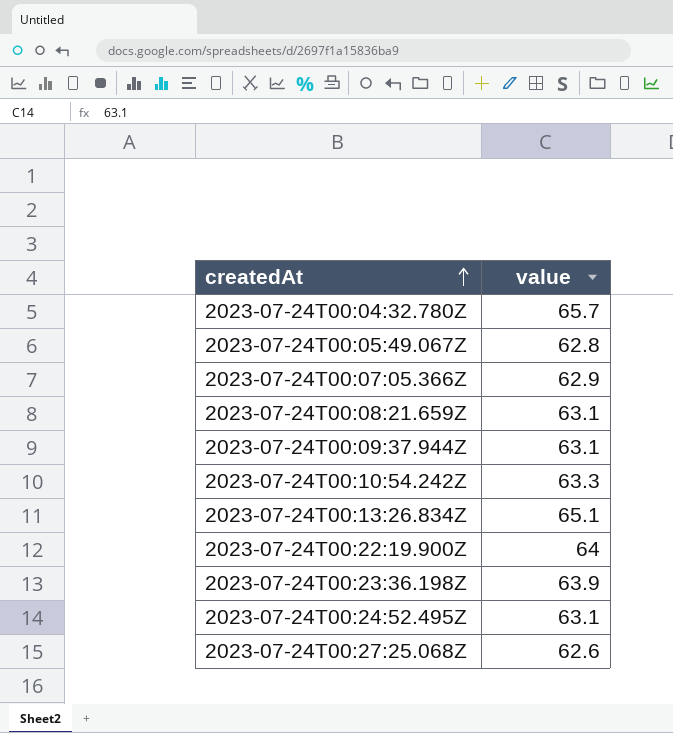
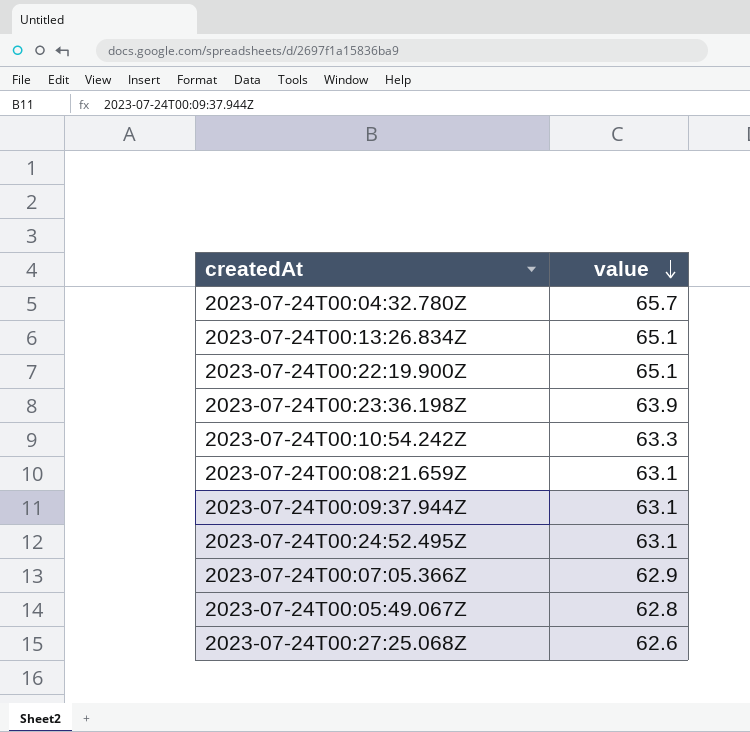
row order: createdAt ascending -> value descending
2023-07-24T00:22:19.900Z | value: 64 -> 65.1

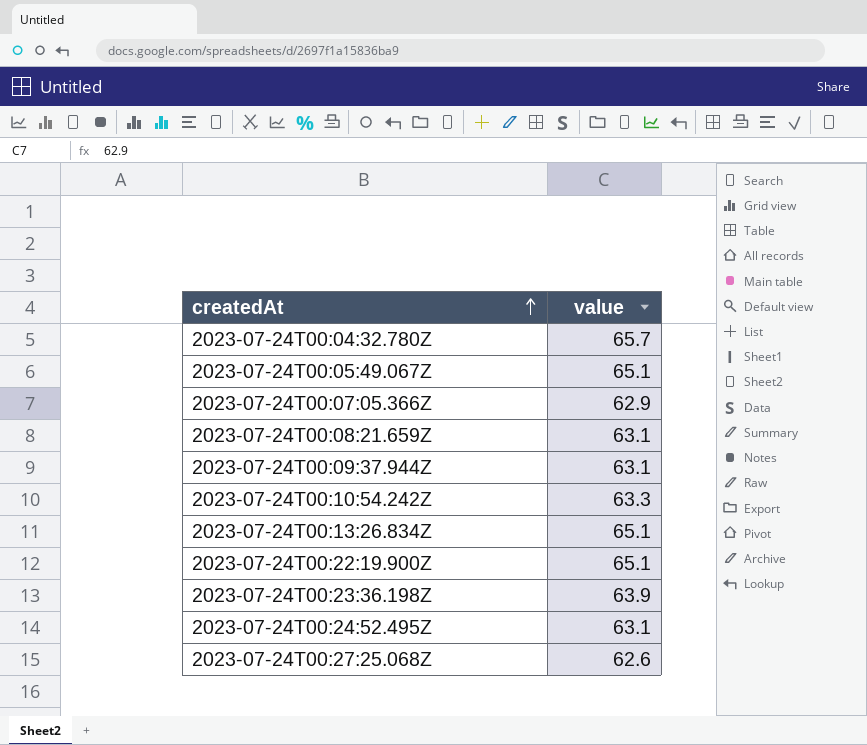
row order: value descending -> createdAt ascending
2023-07-24T00:05:49.067Z | value: 62.8 -> 65.1

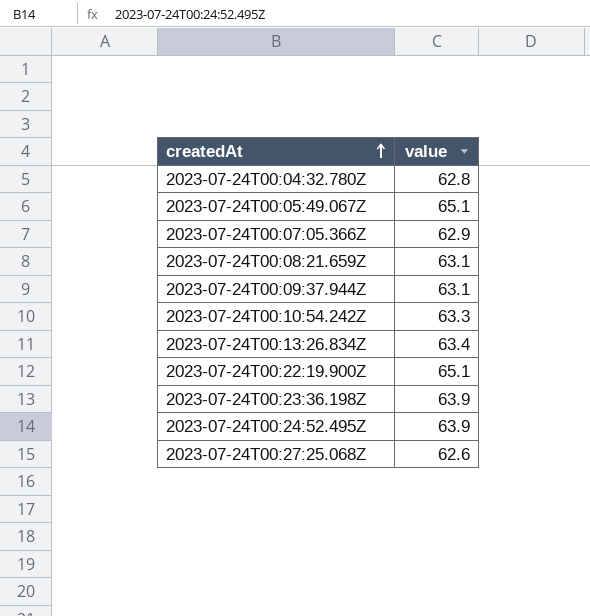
2023-07-24T00:04:32.780Z | value: 65.7 -> 62.8
2023-07-24T00:13:26.834Z | value: 65.1 -> 63.4
2023-07-24T00:24:52.495Z | value: 63.1 -> 63.9

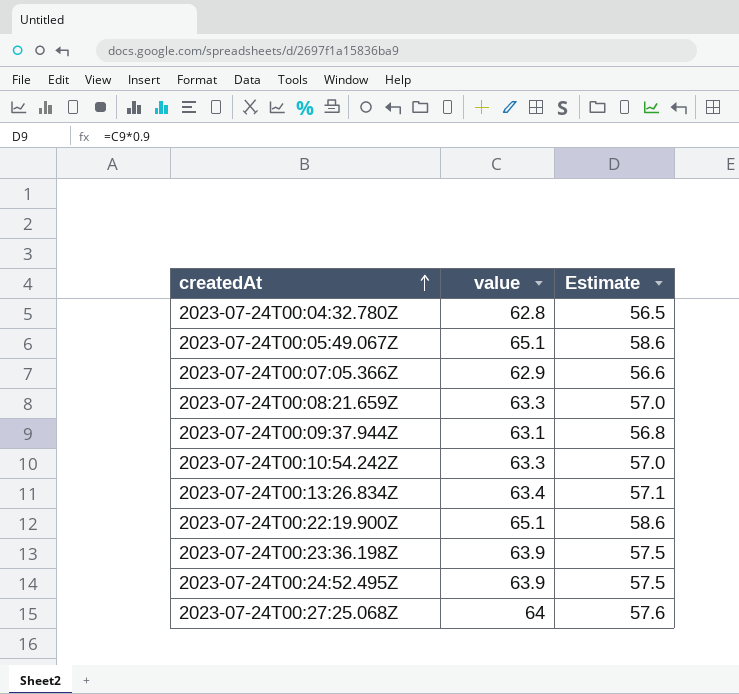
column Estimate | formula: none -> [value] * 0.9
2023-07-24T00:08:21.659Z | value: 63.1 -> 63.3
2023-07-24T00:27:25.068Z | value: 62.6 -> 64

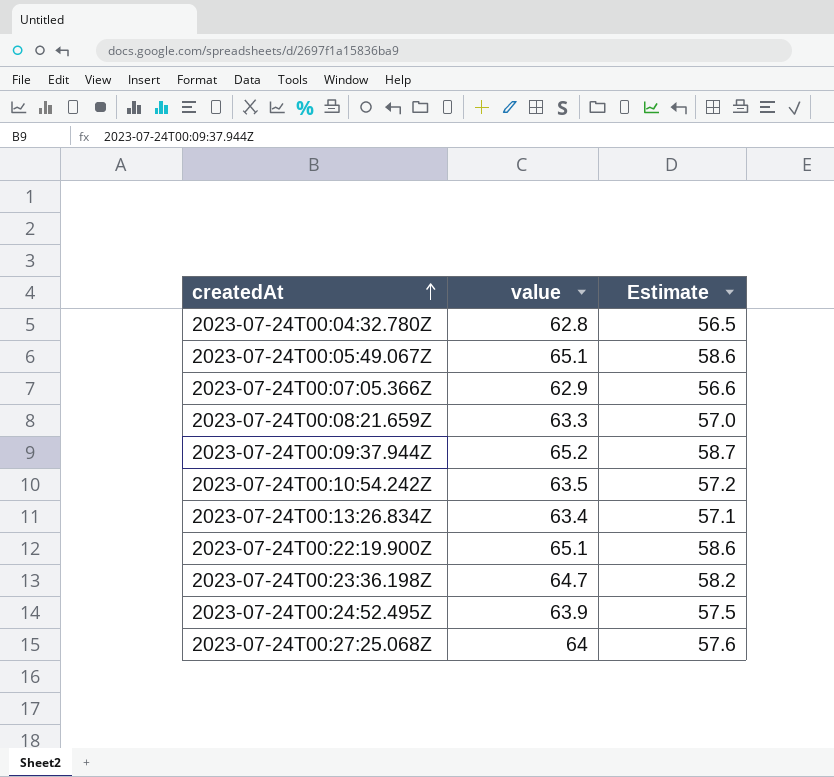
2023-07-24T00:09:37.944Z | value: 63.1 -> 65.2
2023-07-24T00:09:37.944Z | Estimate: 56.8 -> 58.7
2023-07-24T00:10:54.242Z | value: 63.3 -> 63.5
2023-07-24T00:10:54.242Z | Estimate: 57.0 -> 57.2
2023-07-24T00:23:36.198Z | value: 63.9 -> 64.7
2023-07-24T00:23:36.198Z | Estimate: 57.5 -> 58.2

